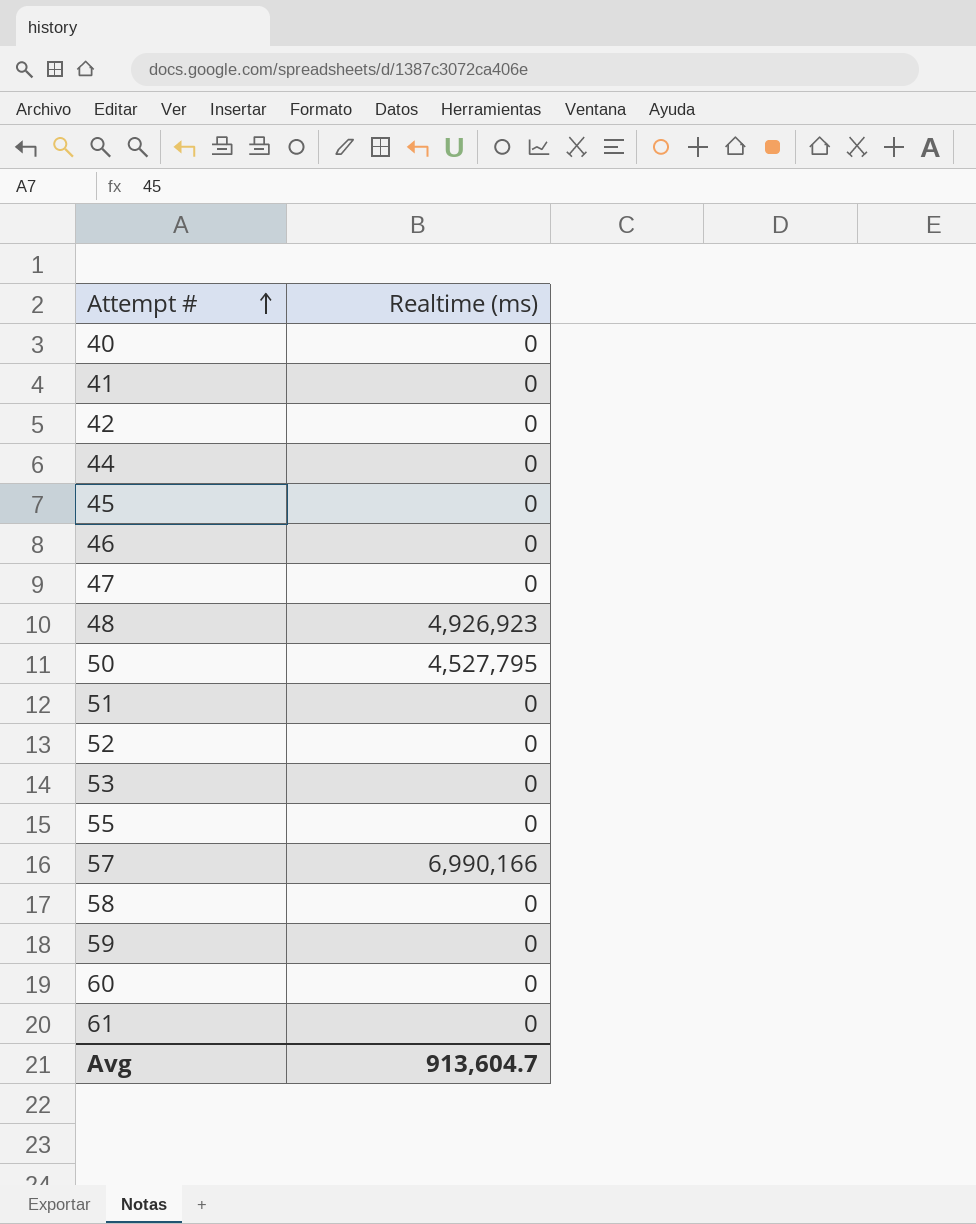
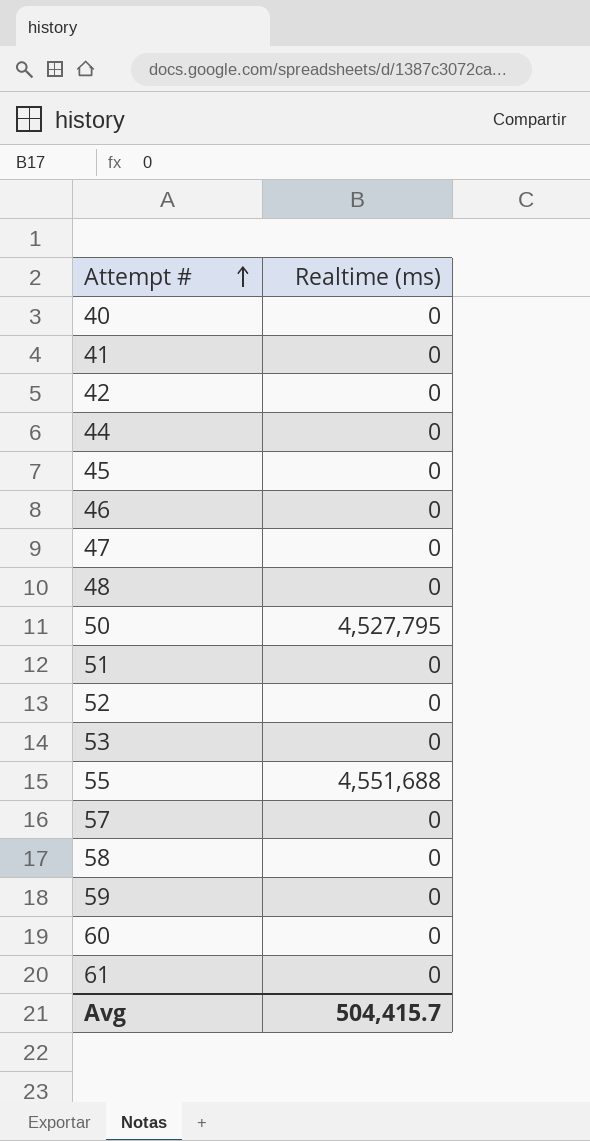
48 | Realtime (ms): 4,926,923 -> 0
55 | Realtime (ms): 0 -> 4,551,688
57 | Realtime (ms): 6,990,166 -> 0
Avg | Realtime (ms): 913,604.7 -> 504,415.7

